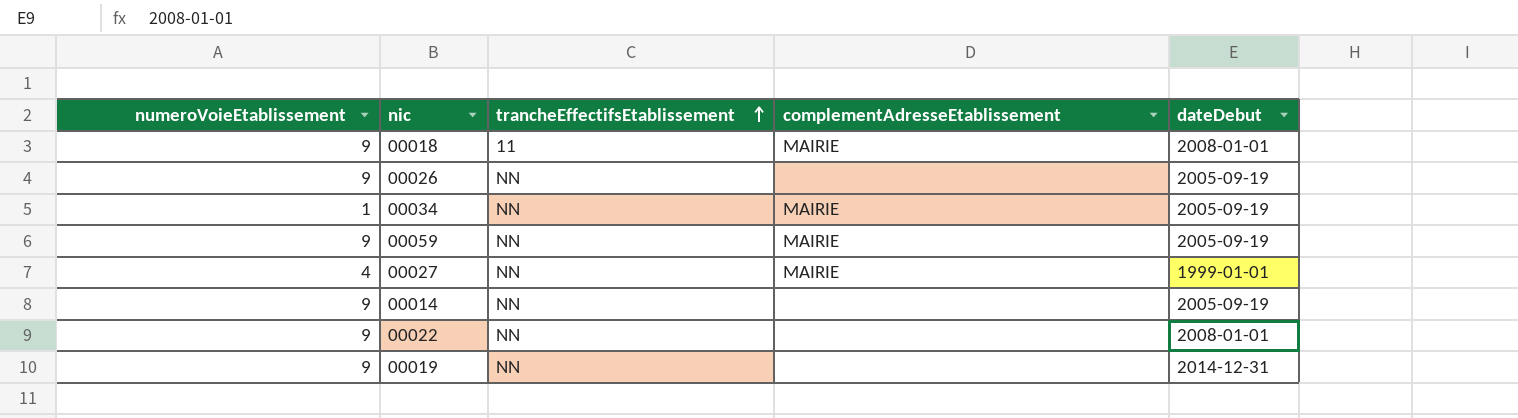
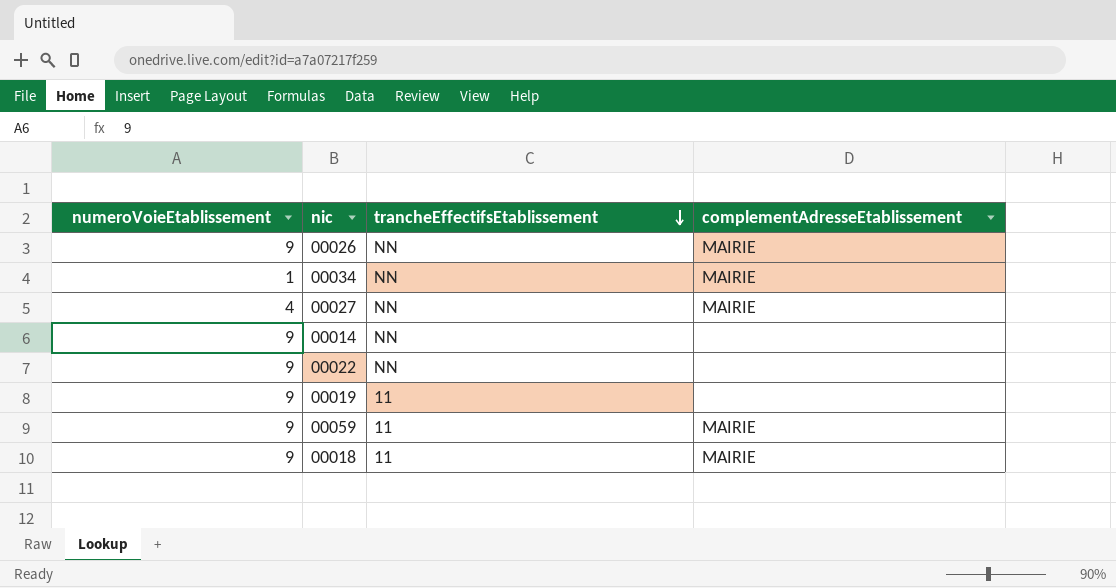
row order: trancheEffectifsEtablissement ascending -> trancheEffectifsEtablissement descending
column dateDebut | position: 5 -> none
00026 | complementAdresseEtablissement: none -> MAIRIE
00019 | trancheEffectifsEtablissement: NN -> 11
00059 | trancheEffectifsEtablissement: NN -> 11

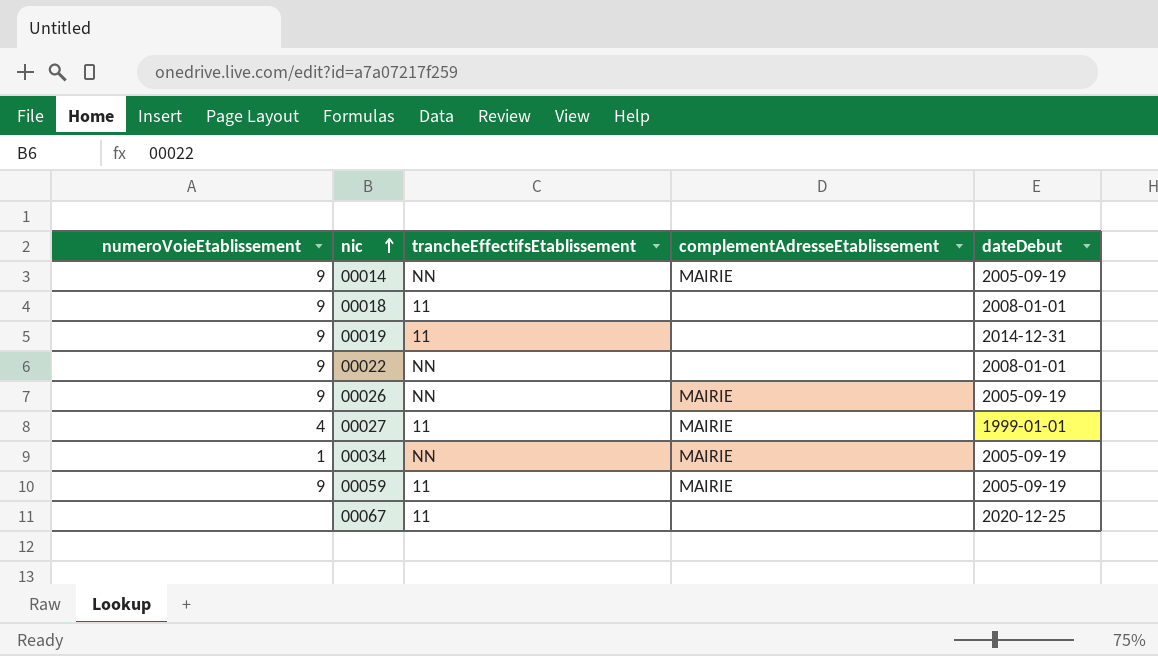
row order: trancheEffectifsEtablissement descending -> nic ascending
column dateDebut | position: none -> 5
00014 | complementAdresseEtablissement: none -> MAIRIE
00018 | complementAdresseEtablissement: MAIRIE -> none
00027 | trancheEffectifsEtablissement: NN -> 11
row 00067: none -> none | 11 | none | 2020-12-25

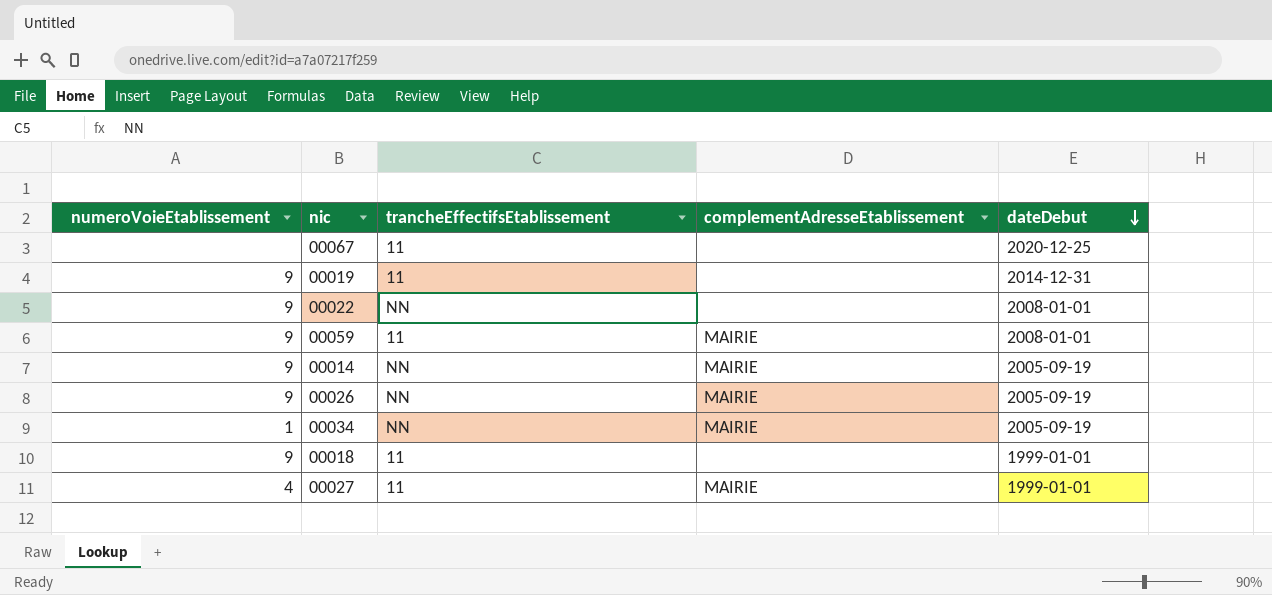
row order: nic ascending -> dateDebut descending
00059 | dateDebut: 2005-09-19 -> 2008-01-01
00018 | dateDebut: 2008-01-01 -> 1999-01-01

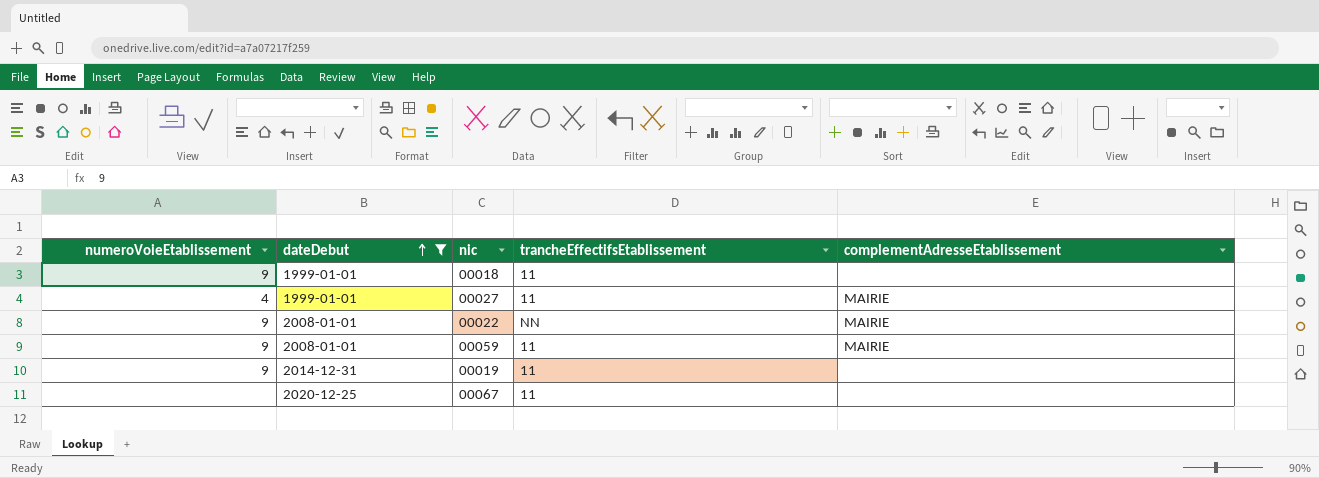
filter: none -> dateDebut != 2005-09-19
row order: dateDebut descending -> dateDebut ascending
column dateDebut | position: 5 -> 2
00022 | complementAdresseEtablissement: none -> MAIRIE

